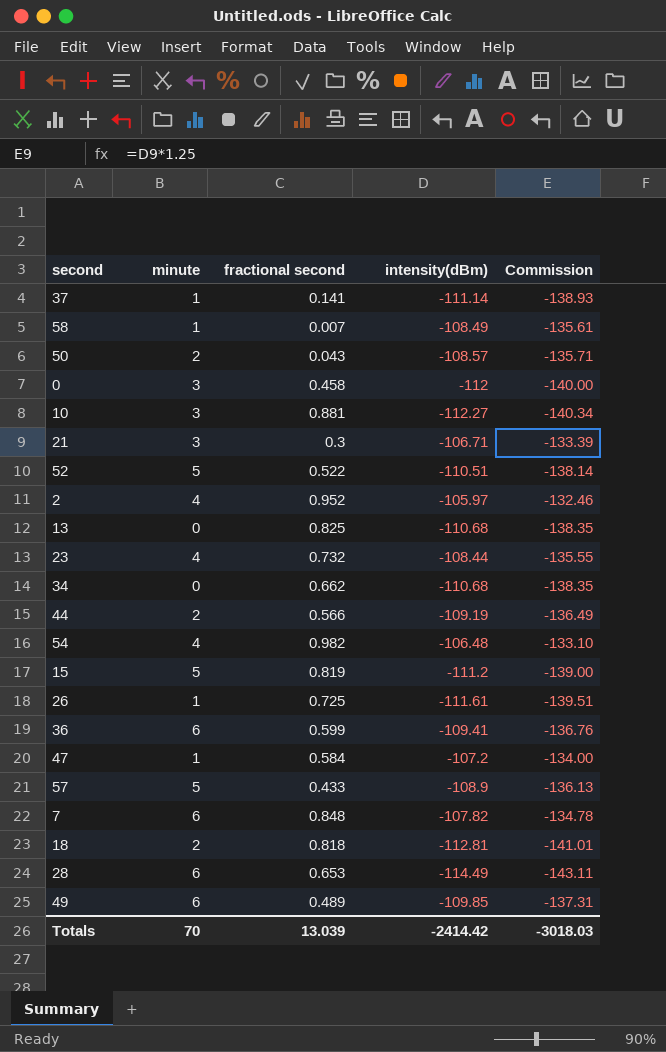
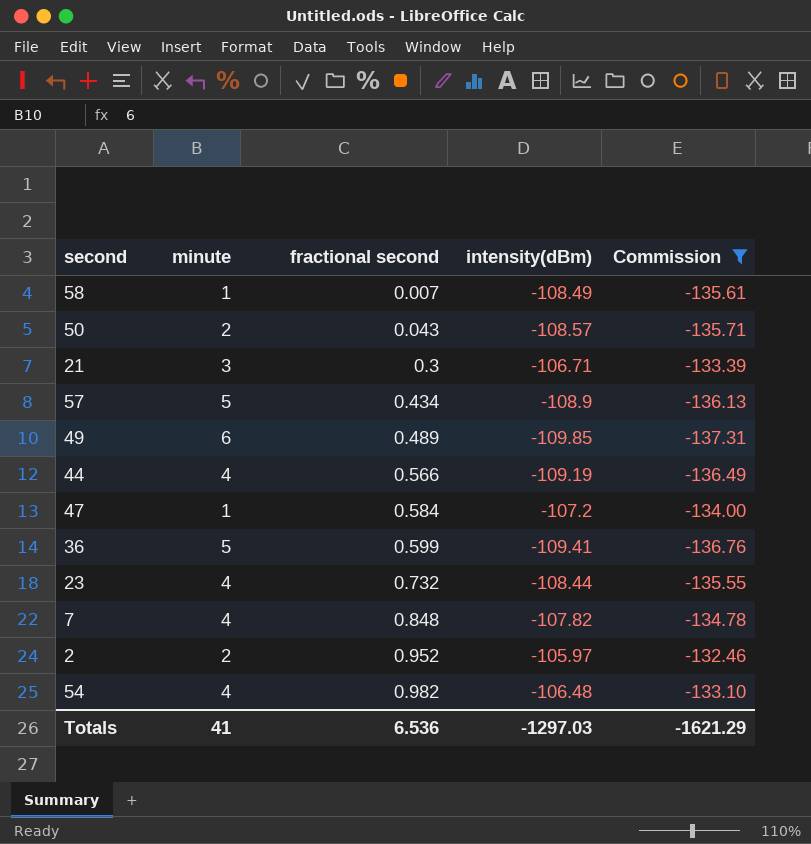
filter: none -> Commission >= -137.31
row order: none -> fractional second ascending
57 | fractional second: 0.433 -> 0.434
44 | minute: 2 -> 4
36 | minute: 6 -> 5
7 | minute: 6 -> 4
2 | minute: 4 -> 2
Totals | minute: 70 -> 41
Totals | fractional second: 13.039 -> 6.536
Totals | intensity(dBm): -2414.42 -> -1297.03
Totals | Commission: -3018.03 -> -1621.29

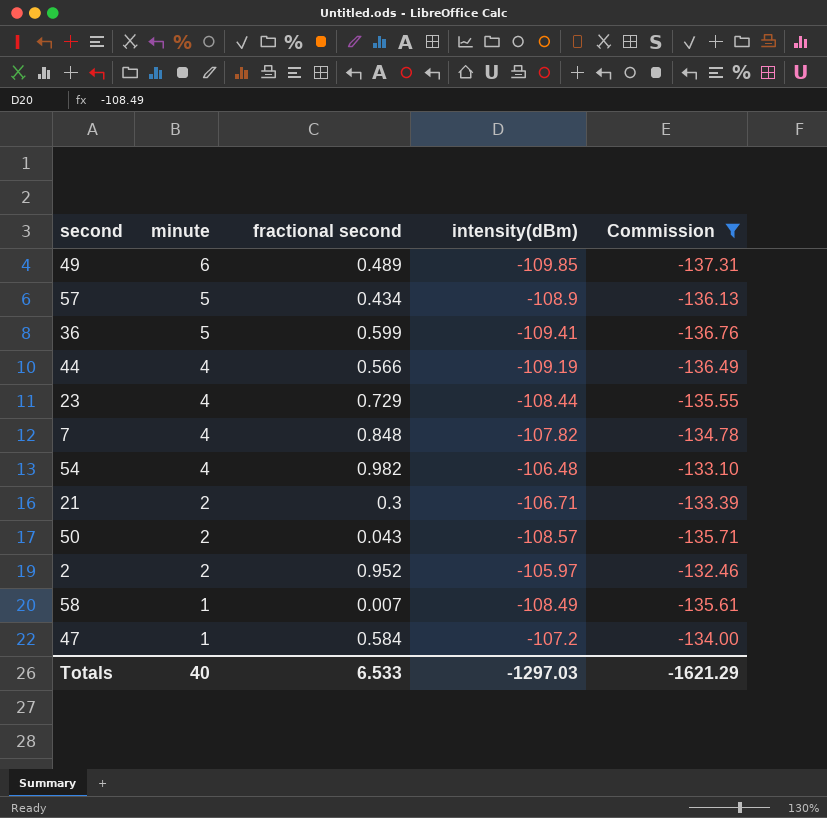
row order: fractional second ascending -> minute descending
23 | fractional second: 0.732 -> 0.729
21 | minute: 3 -> 2
Totals | minute: 41 -> 40
Totals | fractional second: 6.536 -> 6.533

